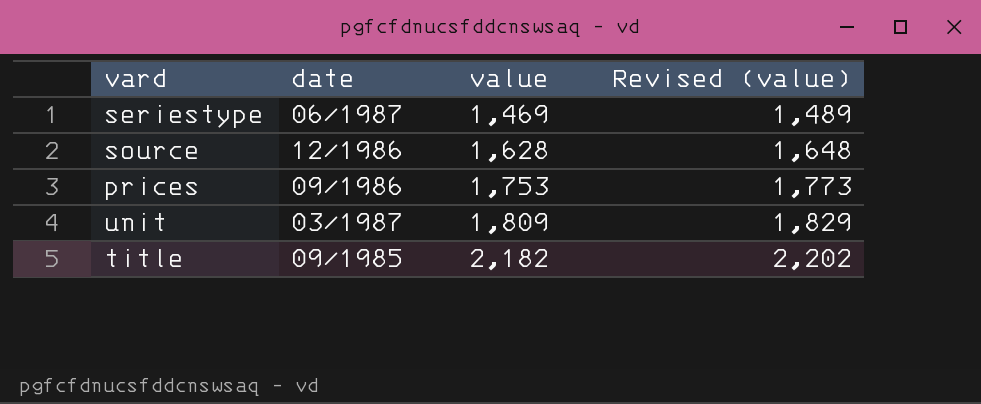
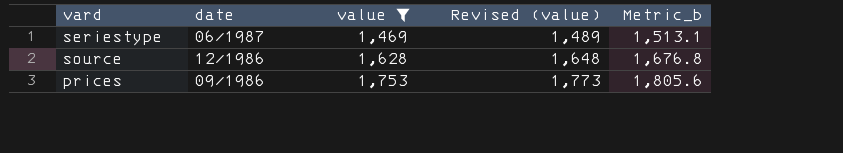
filter: none -> value <= 1,753
column Metric_b | formula: none -> [value] * 1.03

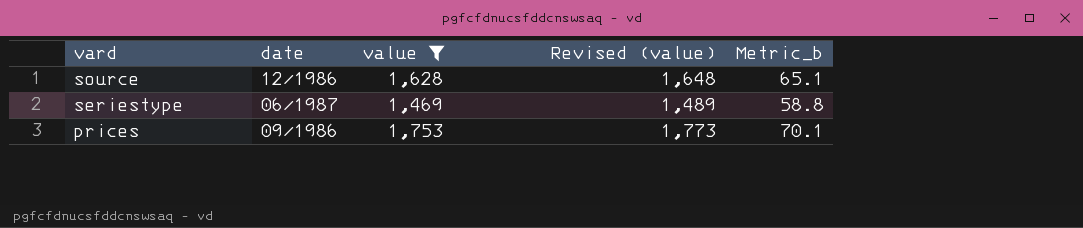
row order: value ascending -> vard descending
column Metric_b | formula: [value] * 1.03 -> [value] * 0.04

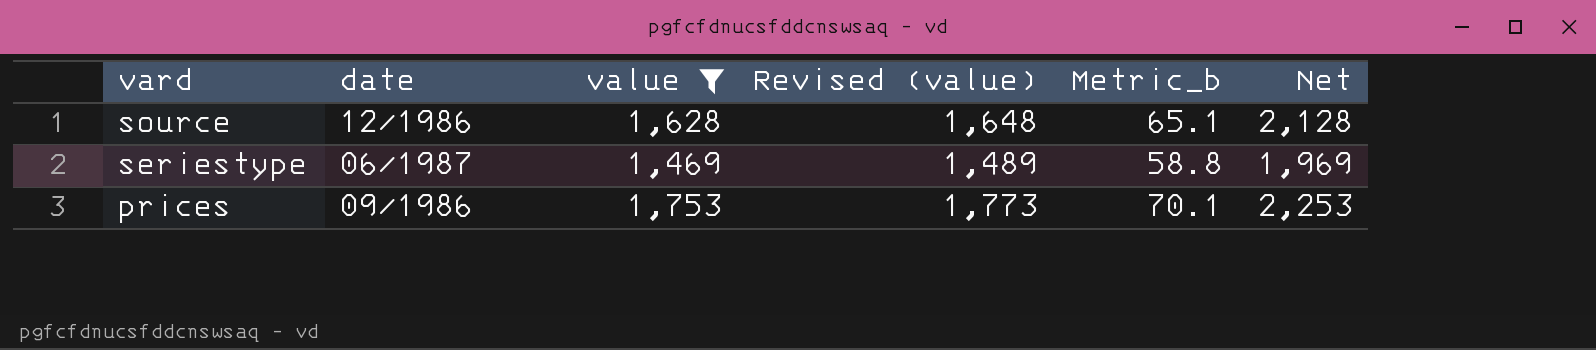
column Net | formula: none -> [value] + 500

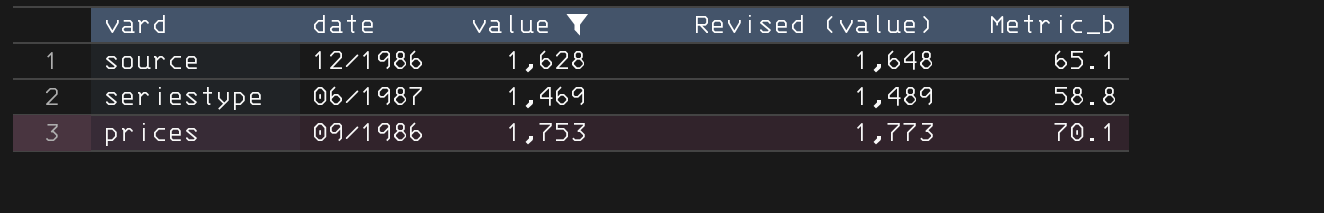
column Net | formula: [value] + 500 -> none

